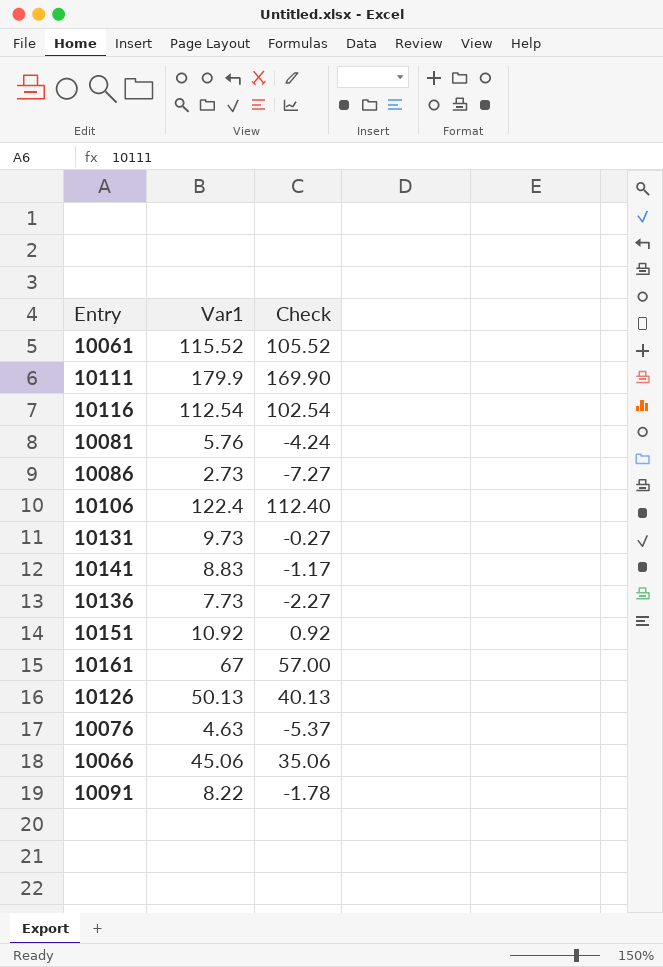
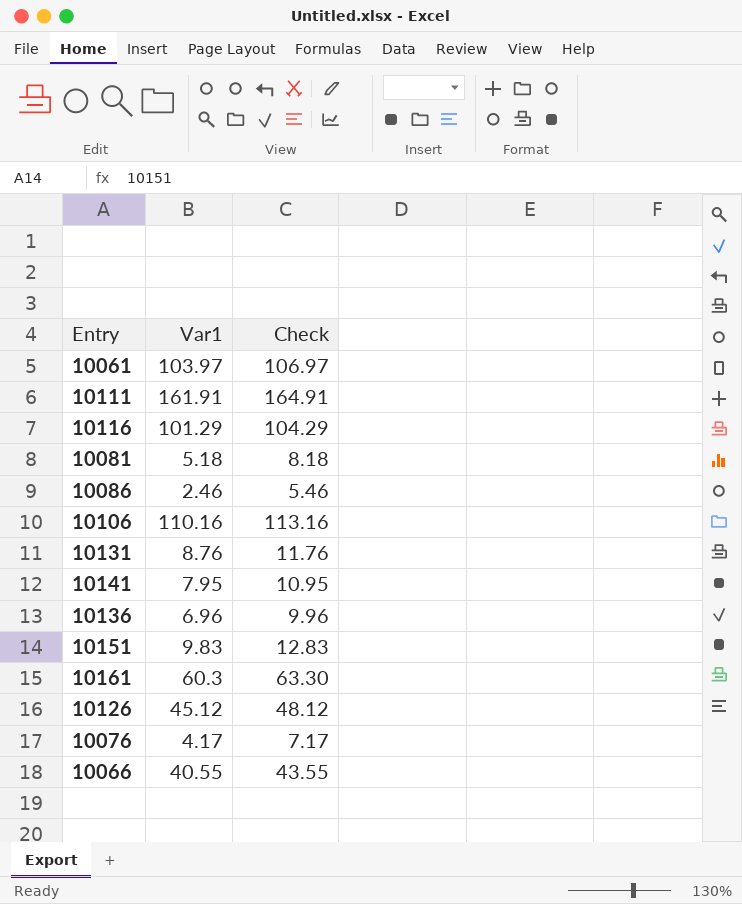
column Check | formula: [Var1] - 10 -> [Var1] + 3
row 10091: 8.22 | -1.78 -> none
10061 | Var1: 115.52 -> 103.97
10111 | Var1: 179.9 -> 161.91
10116 | Var1: 112.54 -> 101.29
10081 | Var1: 5.76 -> 5.18
10086 | Var1: 2.73 -> 2.46
10106 | Var1: 122.4 -> 110.16
10131 | Var1: 9.73 -> 8.76
10141 | Var1: 8.83 -> 7.95
10136 | Var1: 7.73 -> 6.96
10151 | Var1: 10.92 -> 9.83
10161 | Var1: 67 -> 60.3
10126 | Var1: 50.13 -> 45.12
10076 | Var1: 4.63 -> 4.17
10066 | Var1: 45.06 -> 40.55

